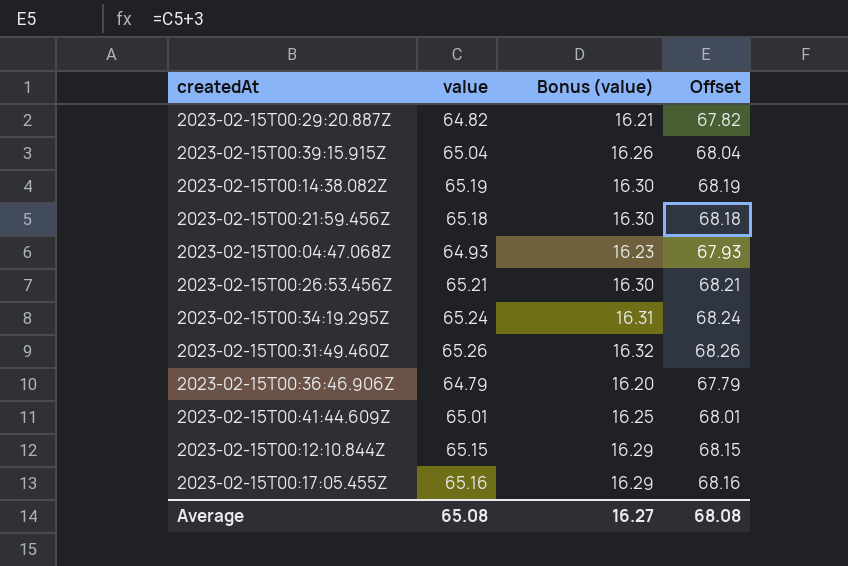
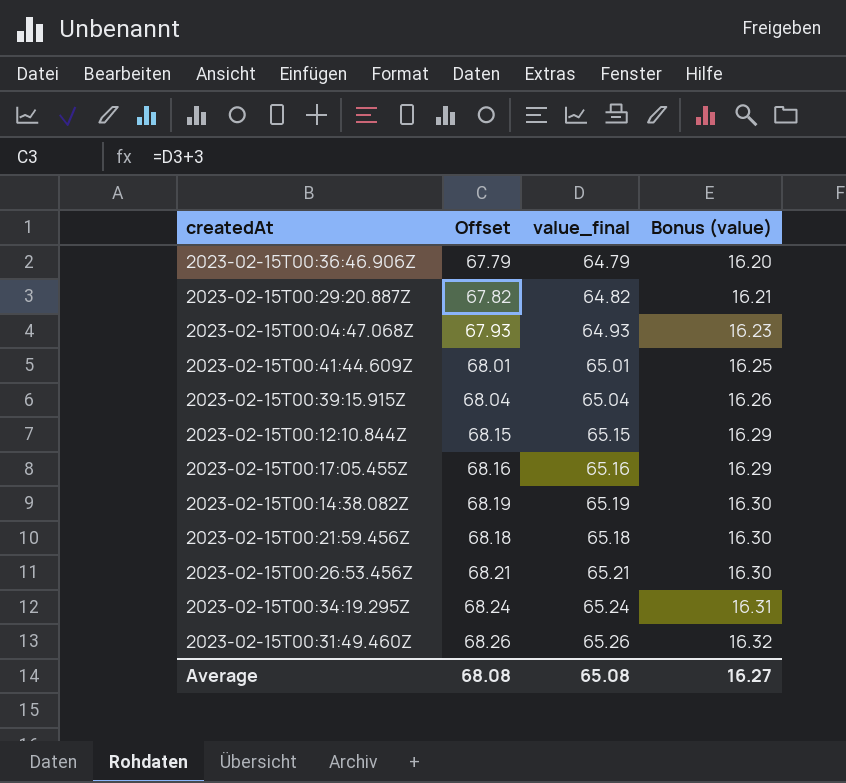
row order: none -> Bonus (value) ascending
column Offset | position: 4 -> 2
column name: value -> value_final

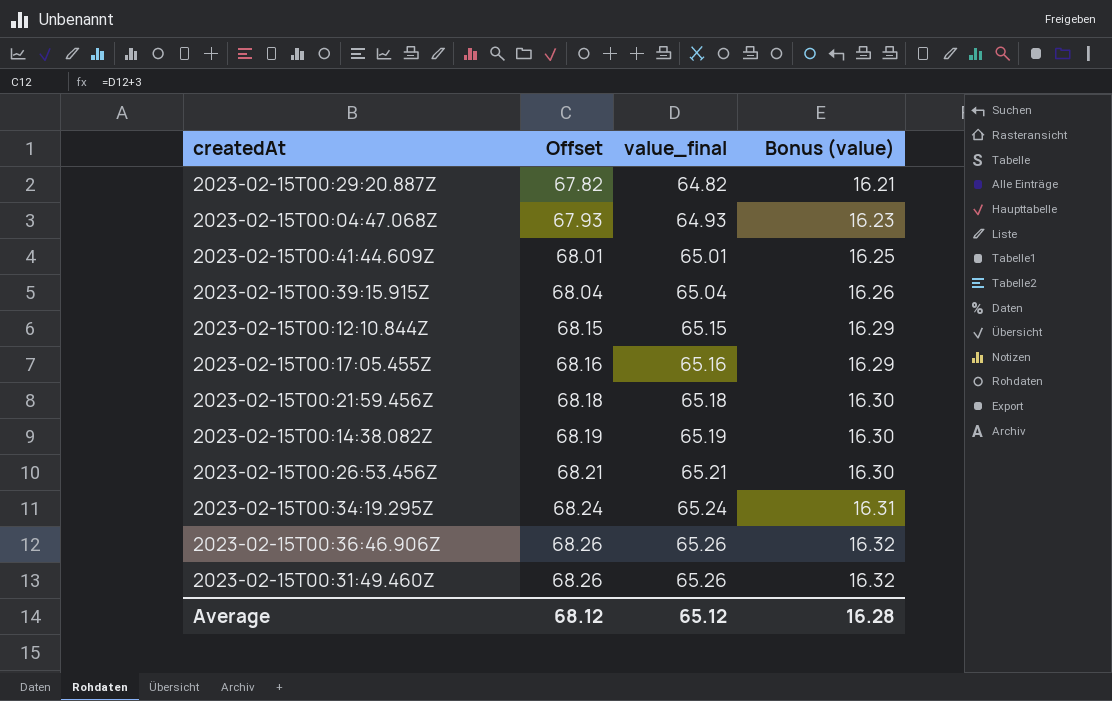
row order: Bonus (value) ascending -> Offset ascending
2023-02-15T00:36:46.906Z | Offset: 67.79 -> 68.26
2023-02-15T00:36:46.906Z | value_final: 64.79 -> 65.26
2023-02-15T00:36:46.906Z | Bonus (value): 16.20 -> 16.32
Average | Offset: 68.08 -> 68.12
Average | value_final: 65.08 -> 65.12
Average | Bonus (value): 16.27 -> 16.28

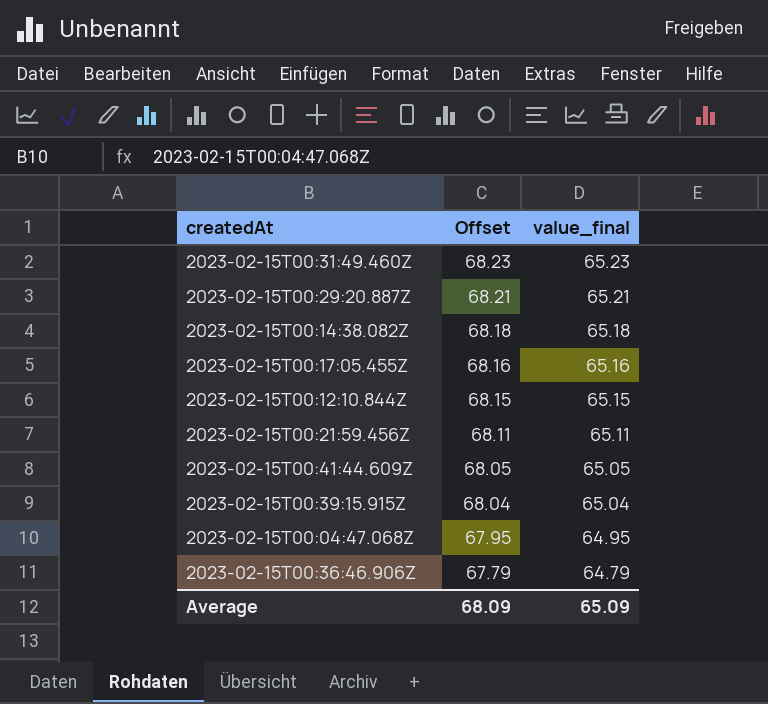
row order: Offset ascending -> Offset descending
column Bonus (value) | formula: [value_final] * 0.25 -> none
row 2023-02-15T00:26:53.456Z: 68.21 | 65.21 | 16.30 -> none
row 2023-02-15T00:34:19.295Z: 68.24 | 65.24 | 16.31 -> none
2023-02-15T00:31:49.460Z | Offset: 68.26 -> 68.23
2023-02-15T00:31:49.460Z | value_final: 65.26 -> 65.23
2023-02-15T00:29:20.887Z | Offset: 67.82 -> 68.21
2023-02-15T00:29:20.887Z | value_final: 64.82 -> 65.21
2023-02-15T00:14:38.082Z | Offset: 68.19 -> 68.18
2023-02-15T00:14:38.082Z | value_final: 65.19 -> 65.18
2023-02-15T00:21:59.456Z | Offset: 68.18 -> 68.11
2023-02-15T00:21:59.456Z | value_final: 65.18 -> 65.11
2023-02-15T00:41:44.609Z | Offset: 68.01 -> 68.05
2023-02-15T00:41:44.609Z | value_final: 65.01 -> 65.05
2023-02-15T00:04:47.068Z | Offset: 67.93 -> 67.95
2023-02-15T00:04:47.068Z | value_final: 64.93 -> 64.95
2023-02-15T00:36:46.906Z | Offset: 68.26 -> 67.79
2023-02-15T00:36:46.906Z | value_final: 65.26 -> 64.79
Average | Offset: 68.12 -> 68.09
Average | value_final: 65.12 -> 65.09

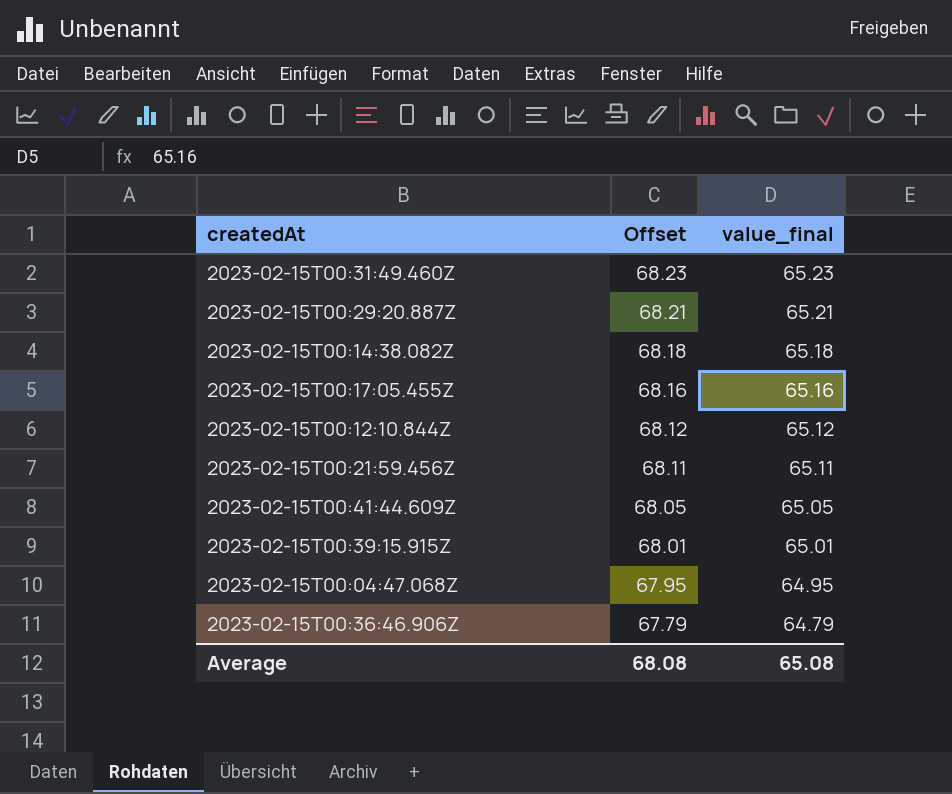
2023-02-15T00:12:10.844Z | Offset: 68.15 -> 68.12
2023-02-15T00:12:10.844Z | value_final: 65.15 -> 65.12
2023-02-15T00:39:15.915Z | Offset: 68.04 -> 68.01
2023-02-15T00:39:15.915Z | value_final: 65.04 -> 65.01
Average | Offset: 68.09 -> 68.08
Average | value_final: 65.09 -> 65.08

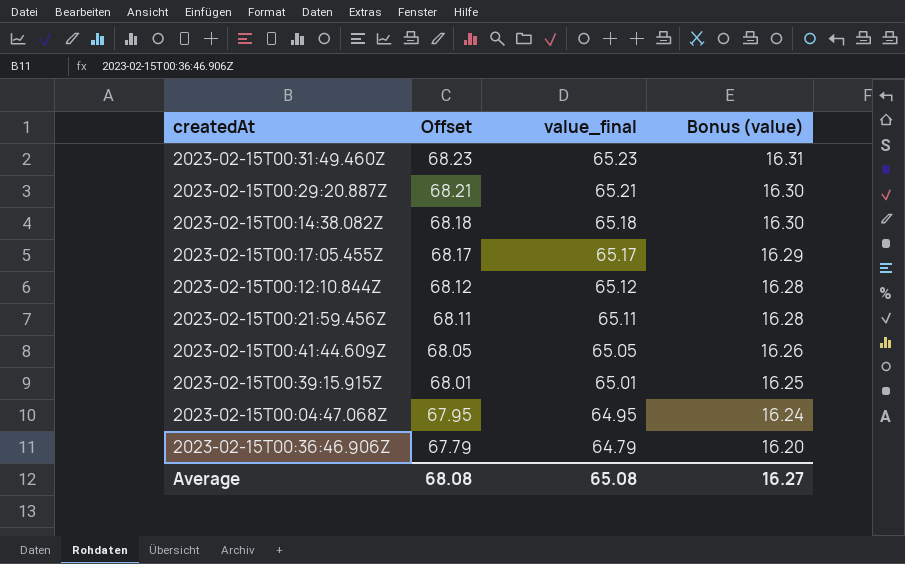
column Bonus (value) | formula: none -> [value_final] * 0.25
2023-02-15T00:17:05.455Z | Offset: 68.16 -> 68.17
2023-02-15T00:17:05.455Z | value_final: 65.16 -> 65.17

